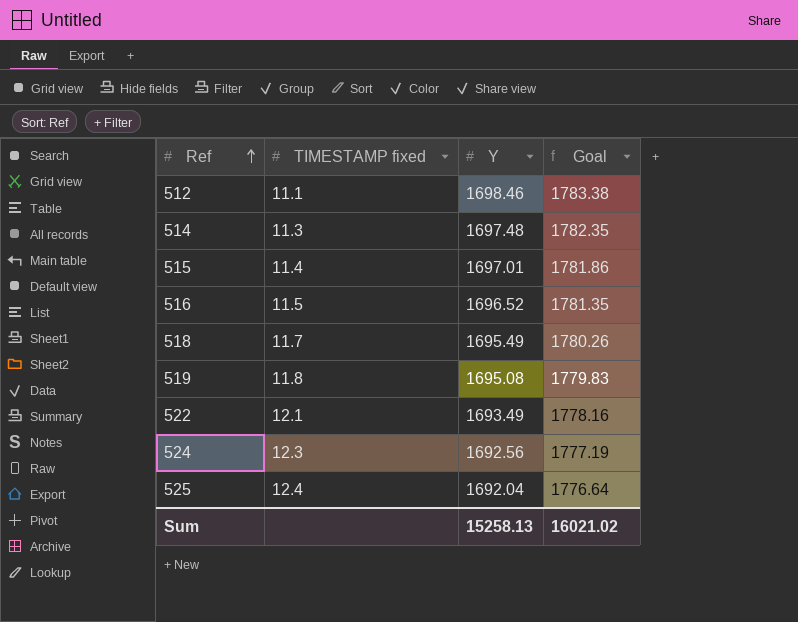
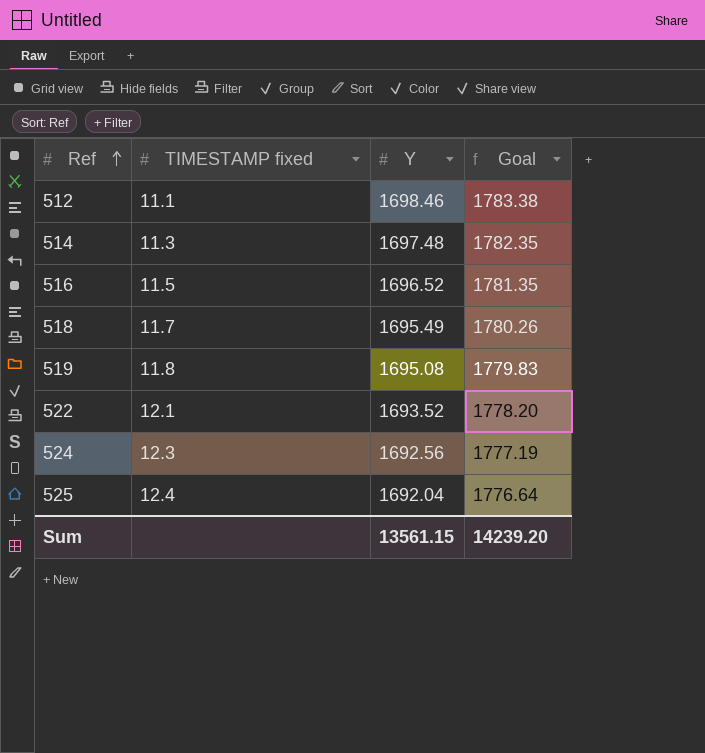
row 515: 11.4 | 1697.01 | 1781.86 -> none
522 | Y: 1693.49 -> 1693.52
522 | Goal: 1778.16 -> 1778.20
Sum | Y: 15258.13 -> 13561.15
Sum | Goal: 16021.02 -> 14239.20

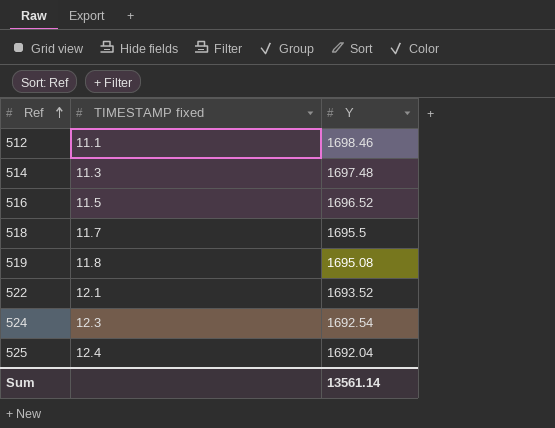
column Goal | formula: [Y] * 1.05 -> none
518 | Y: 1695.49 -> 1695.5
524 | Y: 1692.56 -> 1692.54
Sum | Y: 13561.15 -> 13561.14

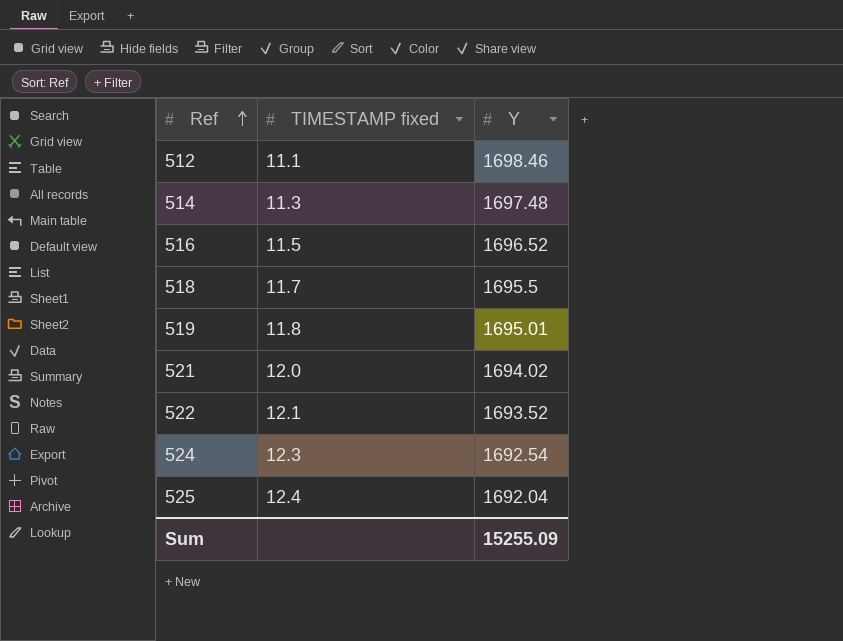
519 | Y: 1695.08 -> 1695.01
row 521: none -> 12.0 | 1694.02
Sum | Y: 13561.14 -> 15255.09

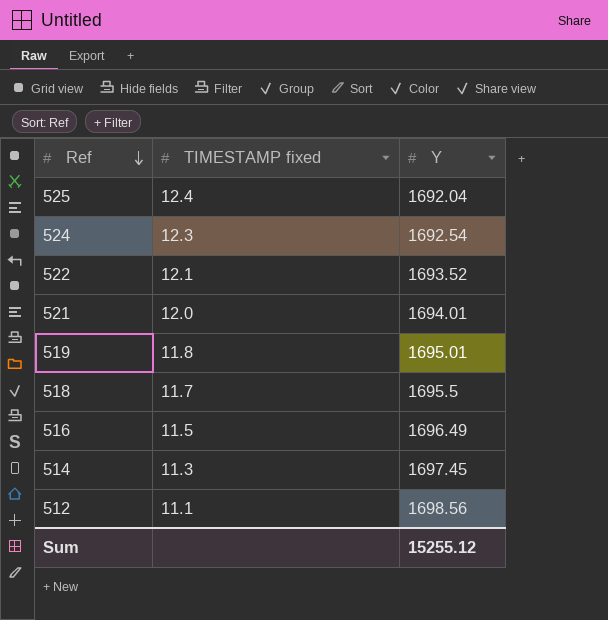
row order: Ref ascending -> Ref descending
521 | Y: 1694.02 -> 1694.01
516 | Y: 1696.52 -> 1696.49
514 | Y: 1697.48 -> 1697.45
512 | Y: 1698.46 -> 1698.56
Sum | Y: 15255.09 -> 15255.12

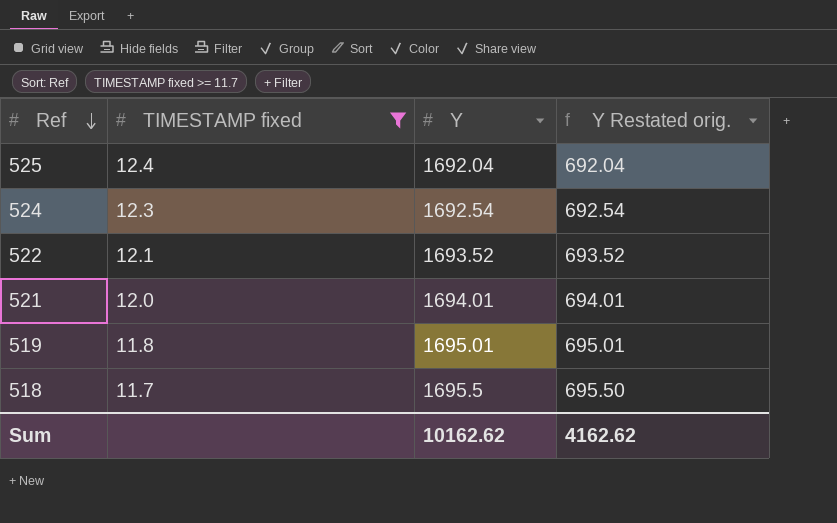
filter: none -> TIMESTAMP fixed >= 11.7
column Y Restated orig. | formula: none -> [Y] - 1000
Sum | Y: 15255.12 -> 10162.62

